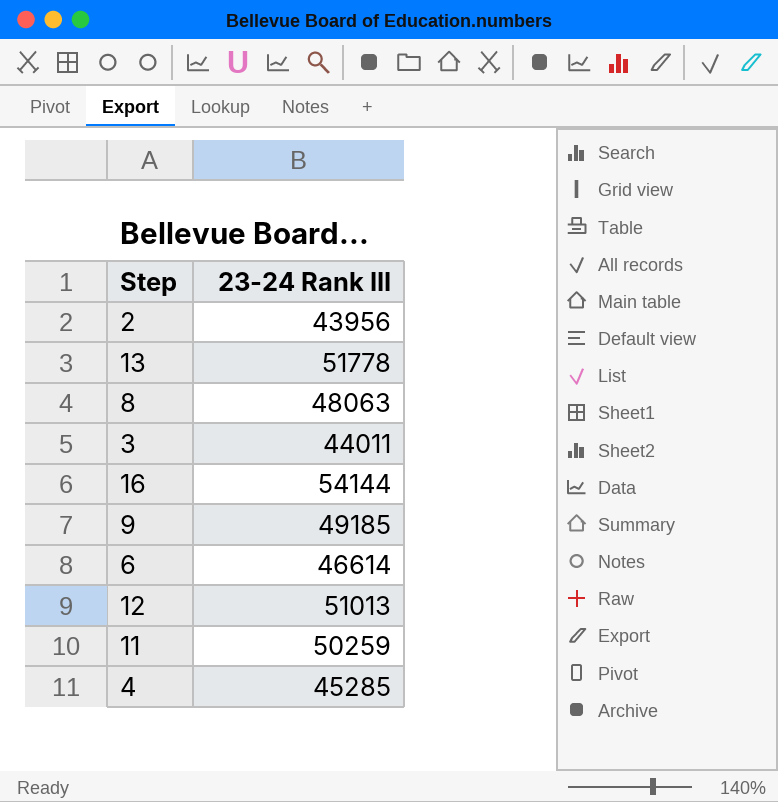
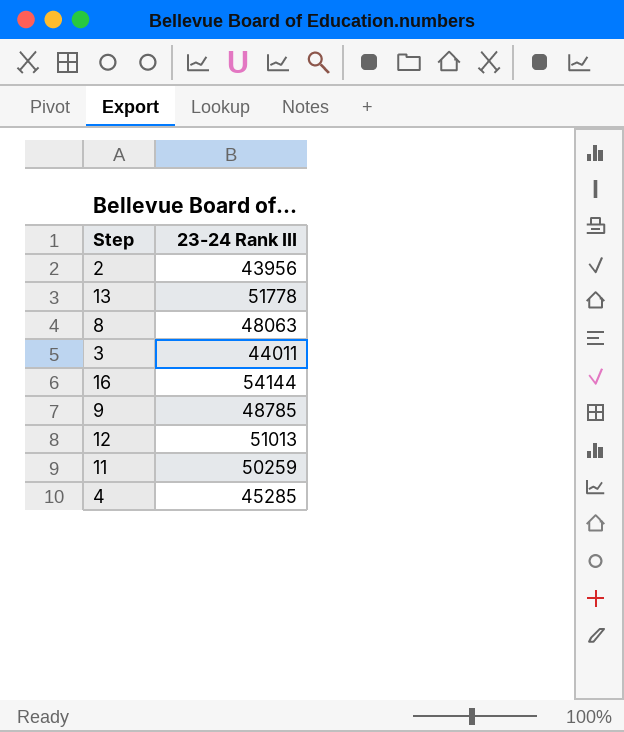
row 6: 46614 -> none
9 | 23-24 Rank III: 49185 -> 48785

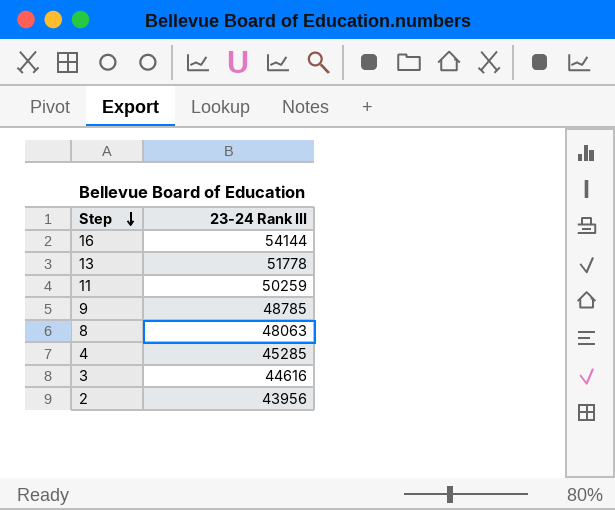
row order: none -> Step descending
row 12: 51013 -> none
3 | 23-24 Rank III: 44011 -> 44616

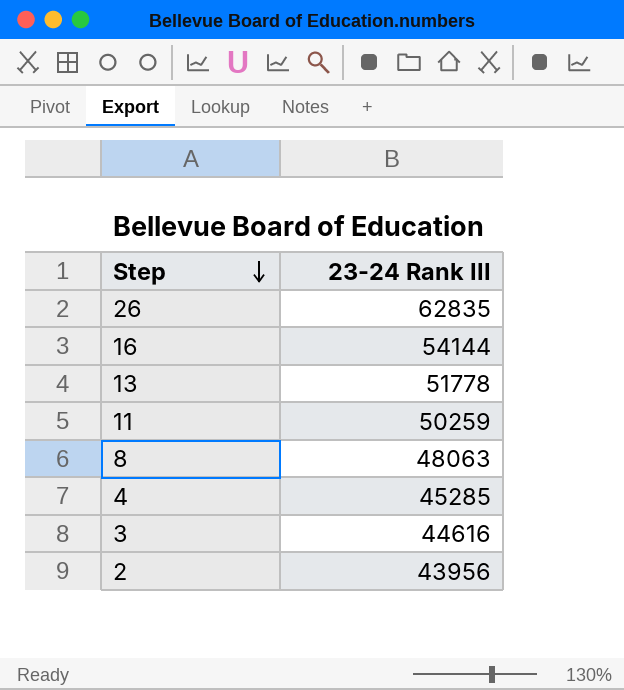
row 9: 48785 -> none
row 26: none -> 62835

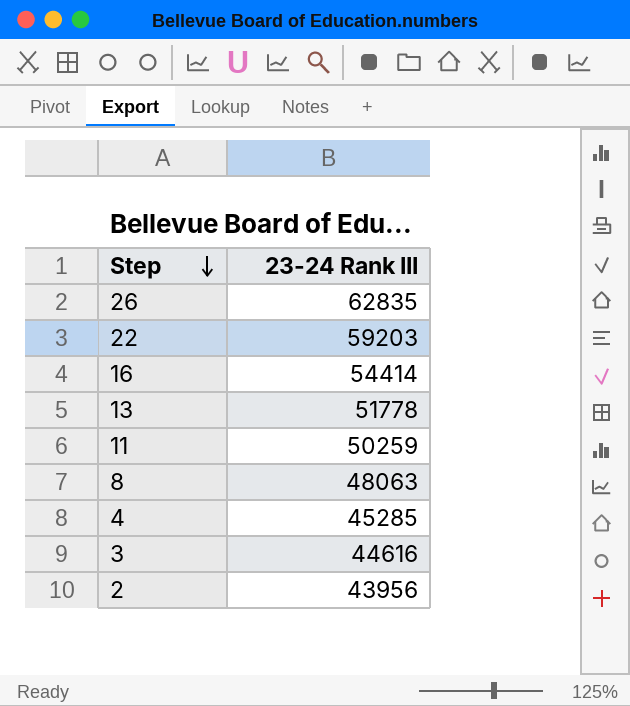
row 22: none -> 59203
16 | 23-24 Rank III: 54144 -> 54414

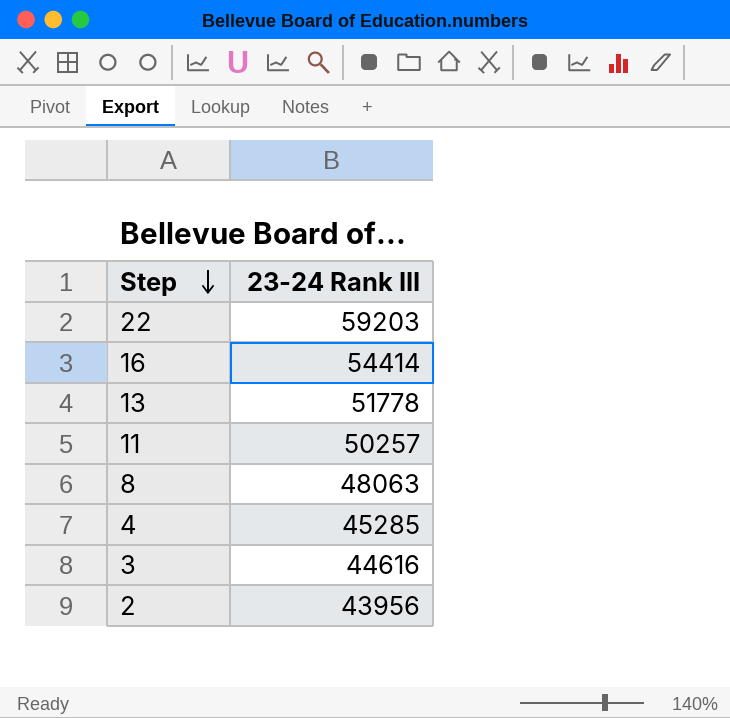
row 26: 62835 -> none
11 | 23-24 Rank III: 50259 -> 50257

